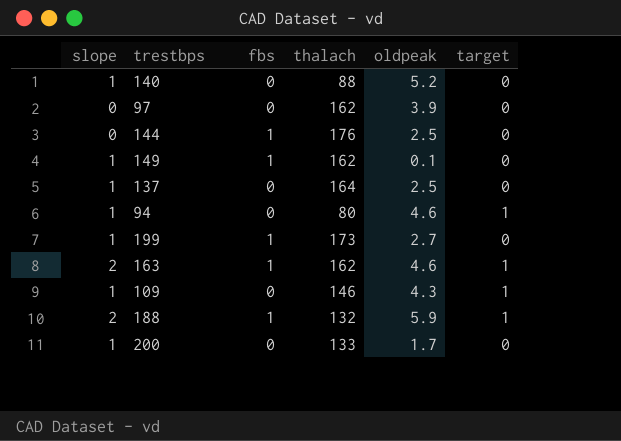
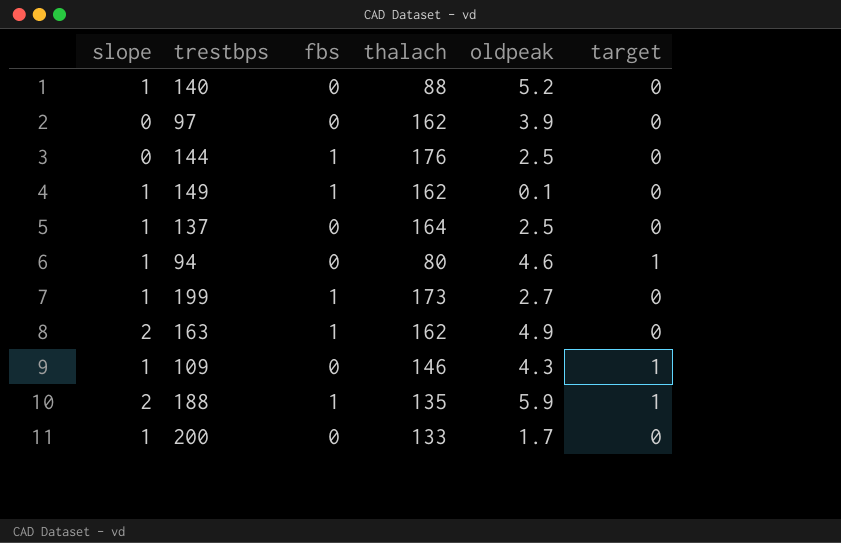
163 | oldpeak: 4.6 -> 4.9
163 | target: 1 -> 0
188 | thalach: 132 -> 135

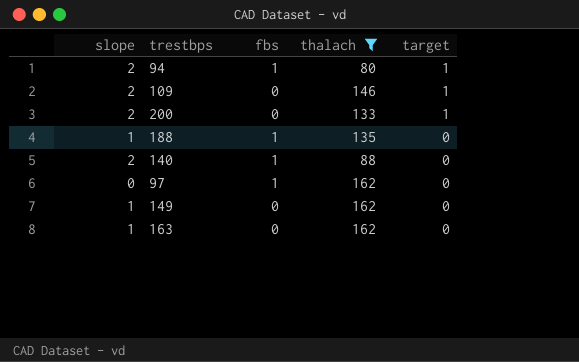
filter: none -> thalach <= 162
row order: none -> target descending
column oldpeak | position: 5 -> none
94 | slope: 1 -> 2
94 | fbs: 0 -> 1
109 | slope: 1 -> 2
200 | slope: 1 -> 2
200 | target: 0 -> 1
188 | slope: 2 -> 1
188 | target: 1 -> 0
140 | slope: 1 -> 2
140 | fbs: 0 -> 1
97 | fbs: 0 -> 1
149 | fbs: 1 -> 0
163 | slope: 2 -> 1
163 | fbs: 1 -> 0

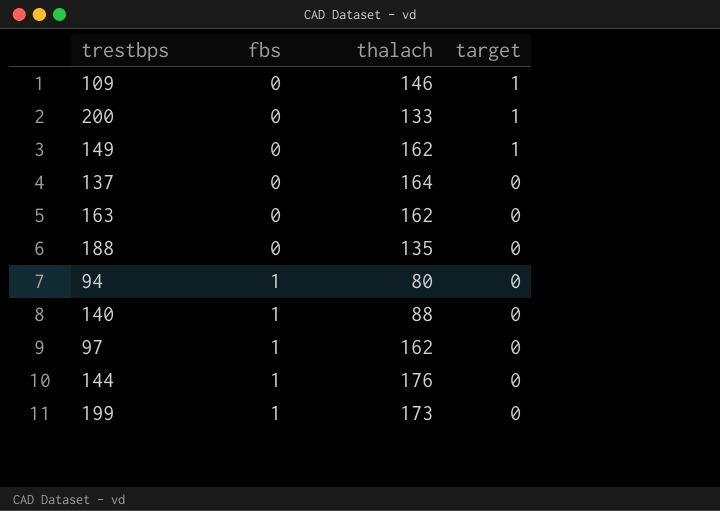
filter: thalach <= 162 -> none
row order: target descending -> fbs ascending
column slope | position: 1 -> none
149 | target: 0 -> 1
188 | fbs: 1 -> 0
94 | target: 1 -> 0

